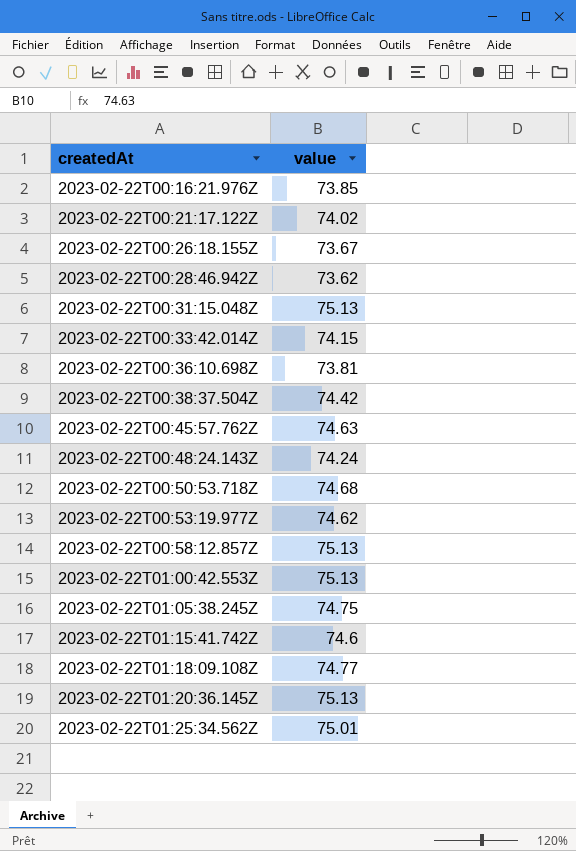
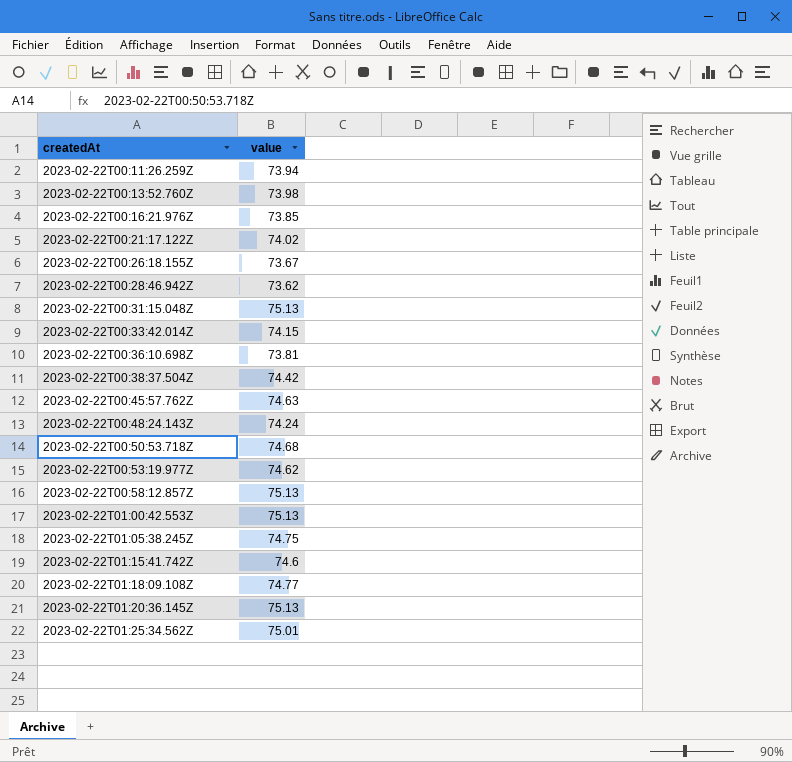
row 2023-02-22T00:11:26.259Z: none -> 73.94
row 2023-02-22T00:13:52.760Z: none -> 73.98

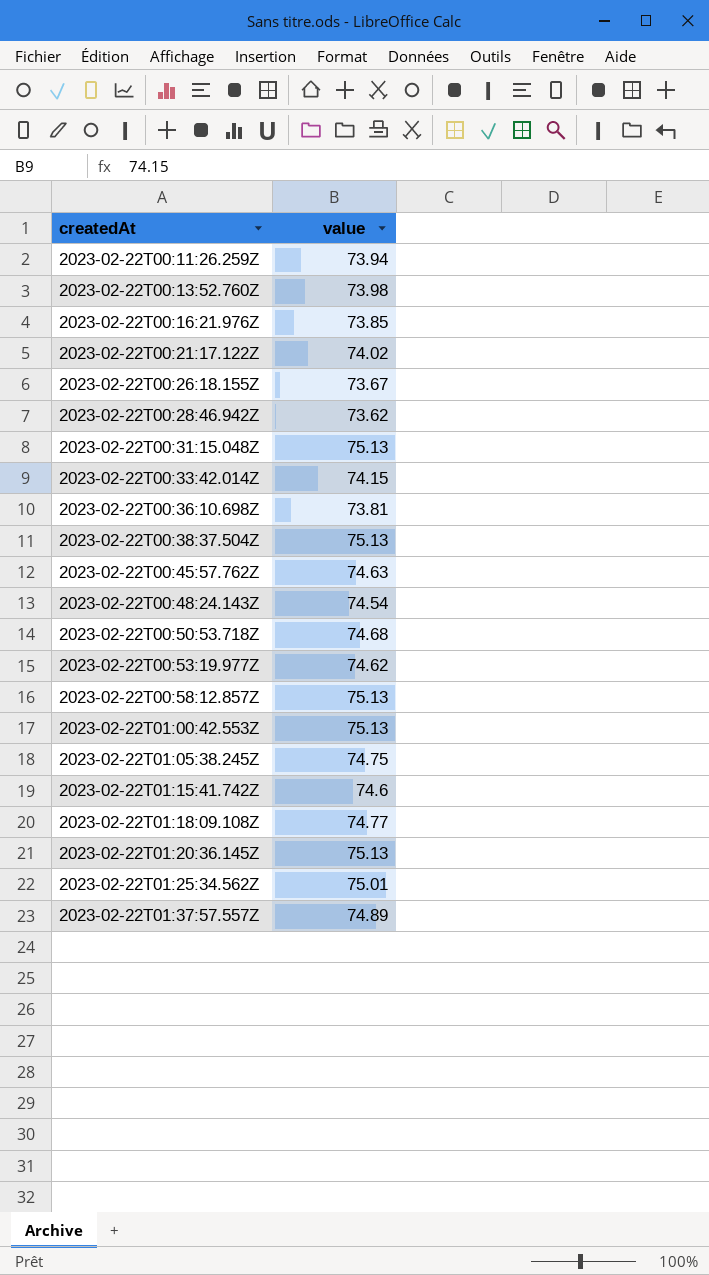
2023-02-22T00:38:37.504Z | value: 74.42 -> 75.13
2023-02-22T00:48:24.143Z | value: 74.24 -> 74.54
row 2023-02-22T01:37:57.557Z: none -> 74.89

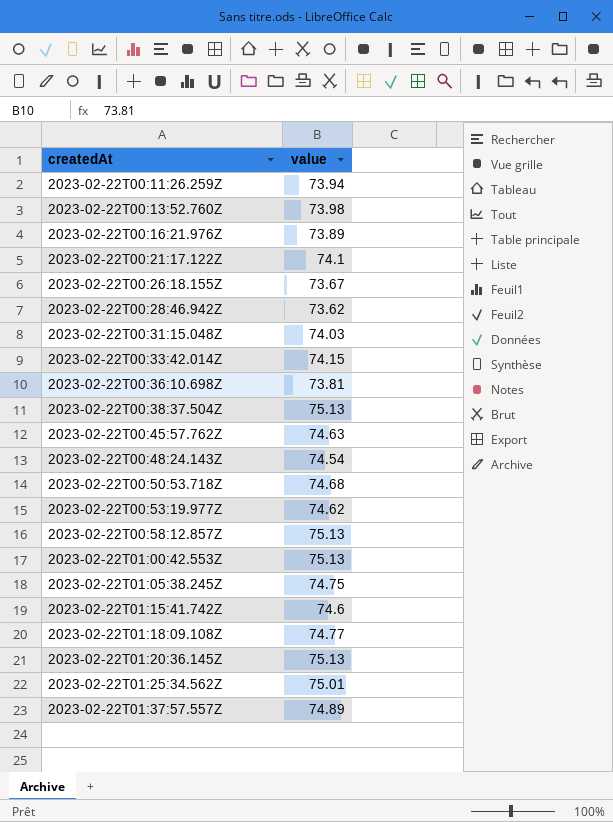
2023-02-22T00:16:21.976Z | value: 73.85 -> 73.89
2023-02-22T00:21:17.122Z | value: 74.02 -> 74.1
2023-02-22T00:31:15.048Z | value: 75.13 -> 74.03

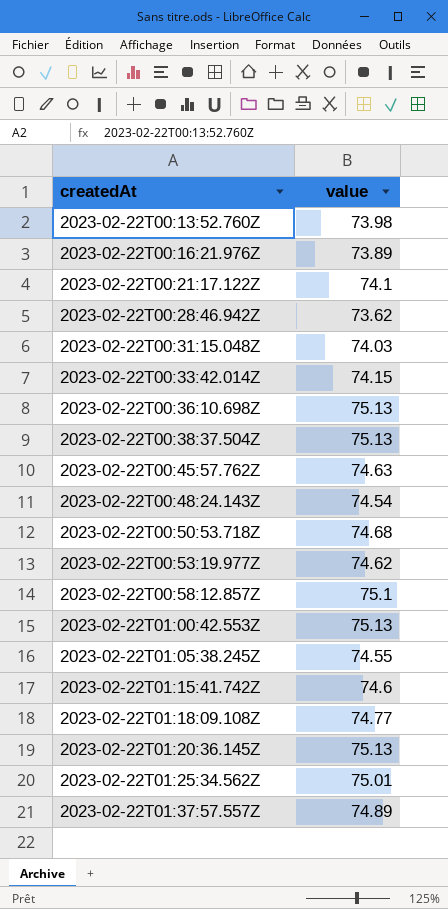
row 2023-02-22T00:11:26.259Z: 73.94 -> none
row 2023-02-22T00:26:18.155Z: 73.67 -> none
2023-02-22T00:36:10.698Z | value: 73.81 -> 75.13
2023-02-22T00:58:12.857Z | value: 75.13 -> 75.1
2023-02-22T01:05:38.245Z | value: 74.75 -> 74.55

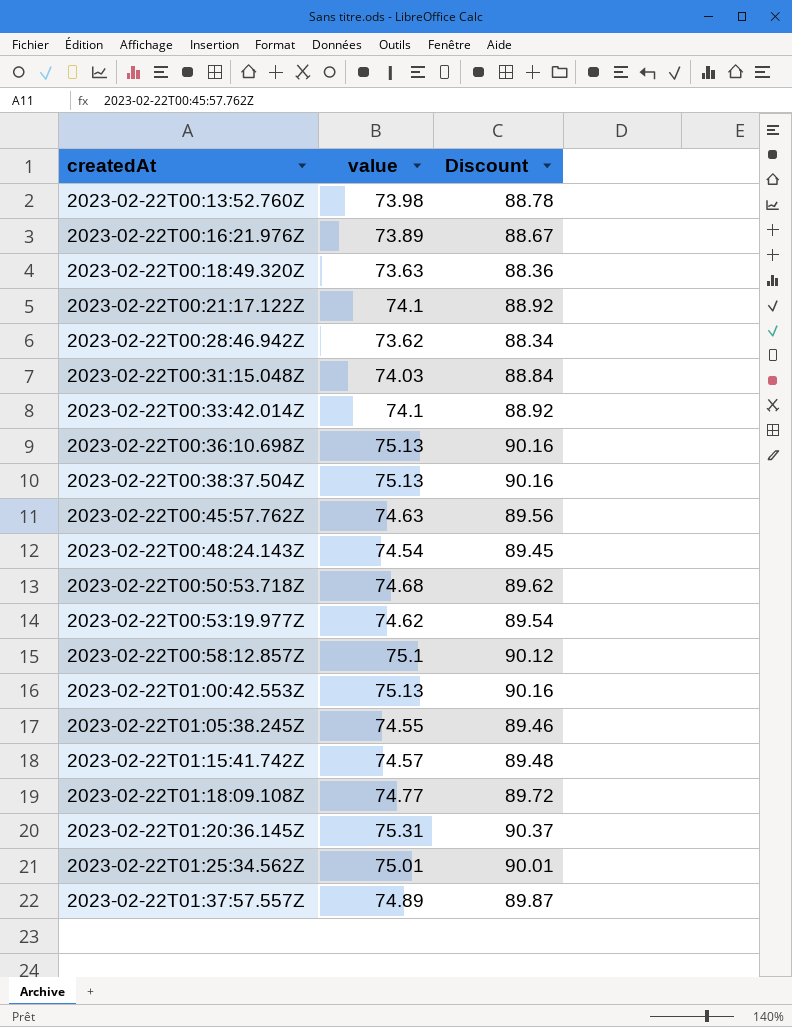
column Discount | formula: none -> [value] * 1.2
row 2023-02-22T00:18:49.320Z: none -> 73.63 | 88.36
2023-02-22T00:33:42.014Z | value: 74.15 -> 74.1
2023-02-22T01:15:41.742Z | value: 74.6 -> 74.57
2023-02-22T01:20:36.145Z | value: 75.13 -> 75.31

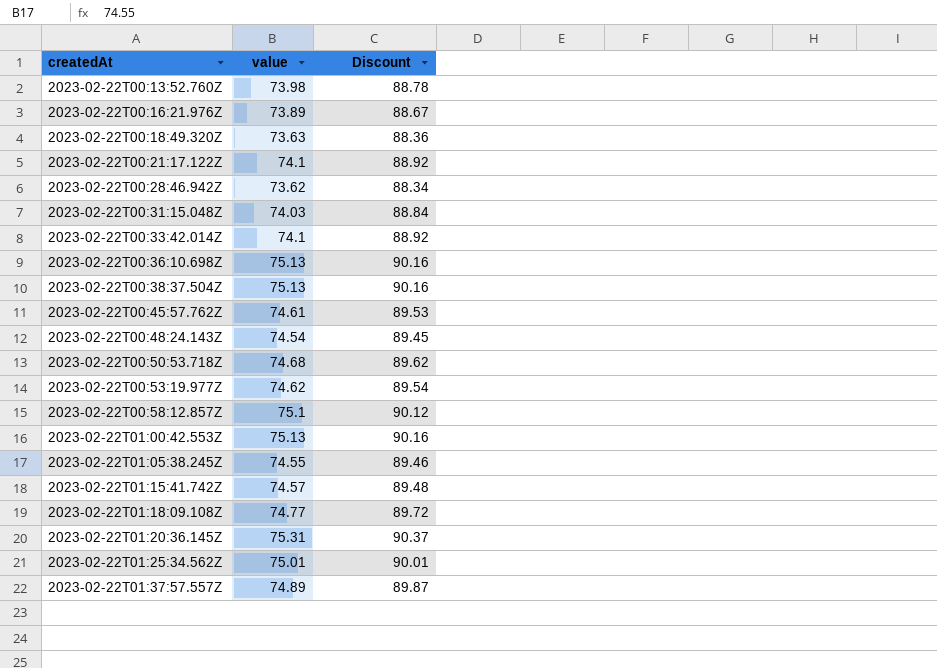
2023-02-22T00:45:57.762Z | value: 74.63 -> 74.61
2023-02-22T00:45:57.762Z | Discount: 89.56 -> 89.53

